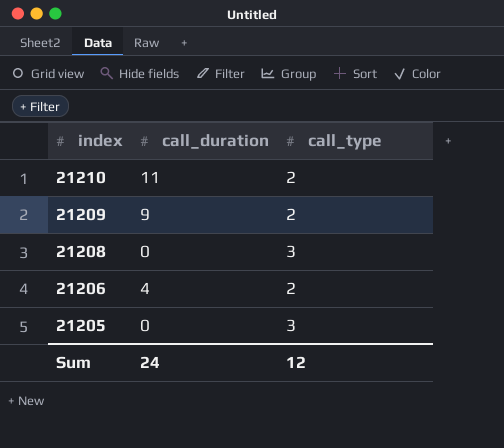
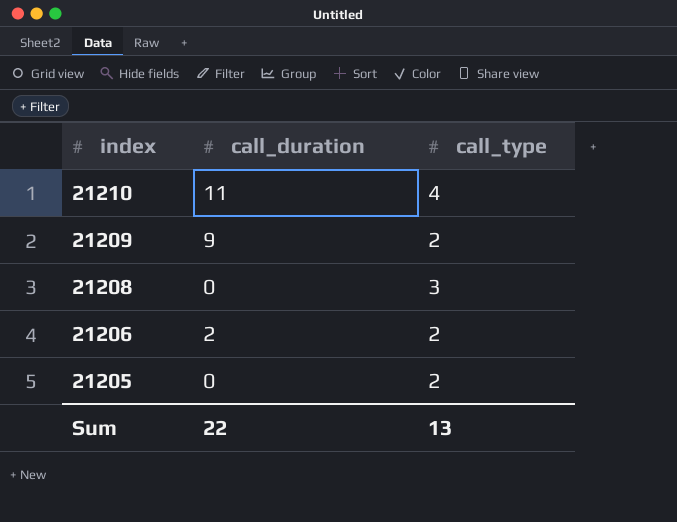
21210 | call_type: 2 -> 4
21206 | call_duration: 4 -> 2
21205 | call_type: 3 -> 2
Sum | call_duration: 24 -> 22
Sum | call_type: 12 -> 13

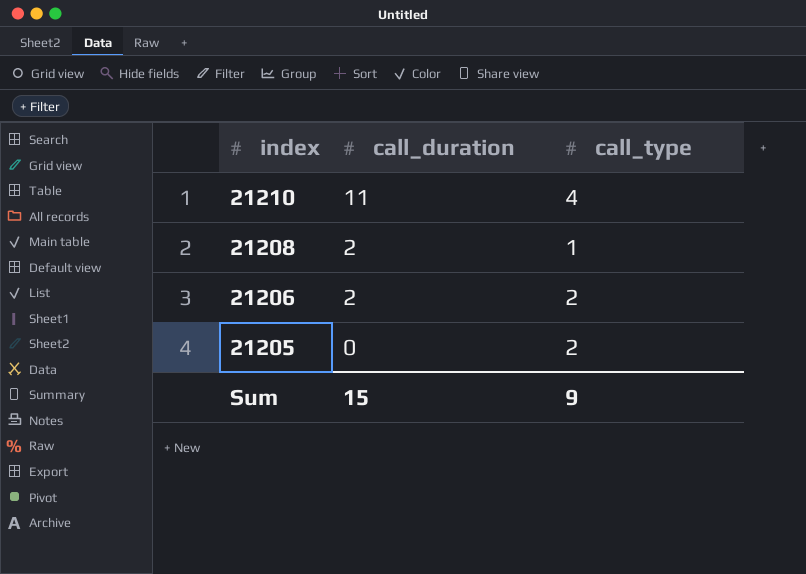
row 21209: 9 | 2 -> none
21208 | call_duration: 0 -> 2
21208 | call_type: 3 -> 1
Sum | call_duration: 22 -> 15
Sum | call_type: 13 -> 9

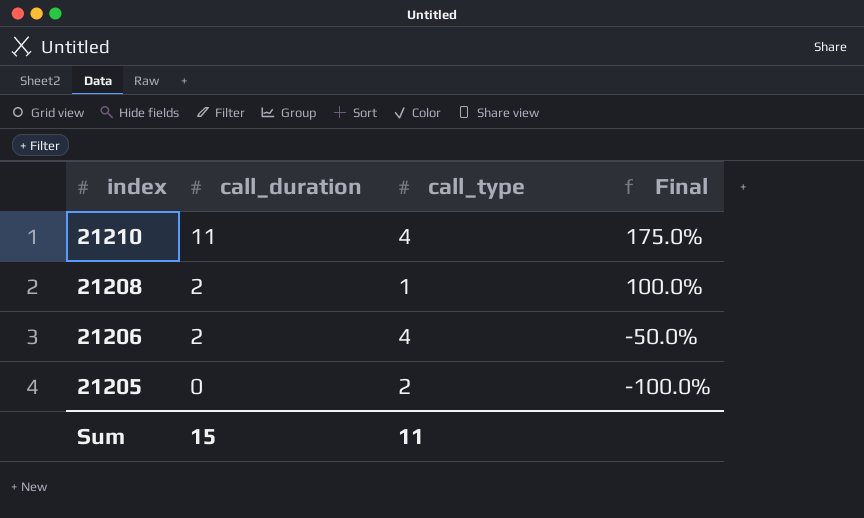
column Final | formula: none -> ([call_duration] - [call_type]) / [call_type]
21206 | call_type: 2 -> 4
Sum | call_type: 9 -> 11

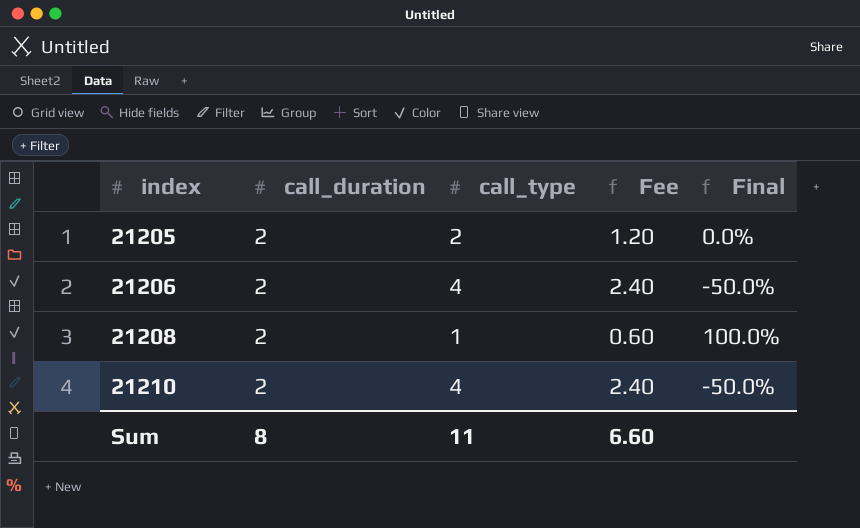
row order: index descending -> index ascending
column Fee | formula: none -> [call_type] * 0.6
21205 | call_duration: 0 -> 2
21205 | Final: -100.0% -> 0.0%
21210 | call_duration: 11 -> 2
21210 | Final: 175.0% -> -50.0%
Sum | call_duration: 15 -> 8

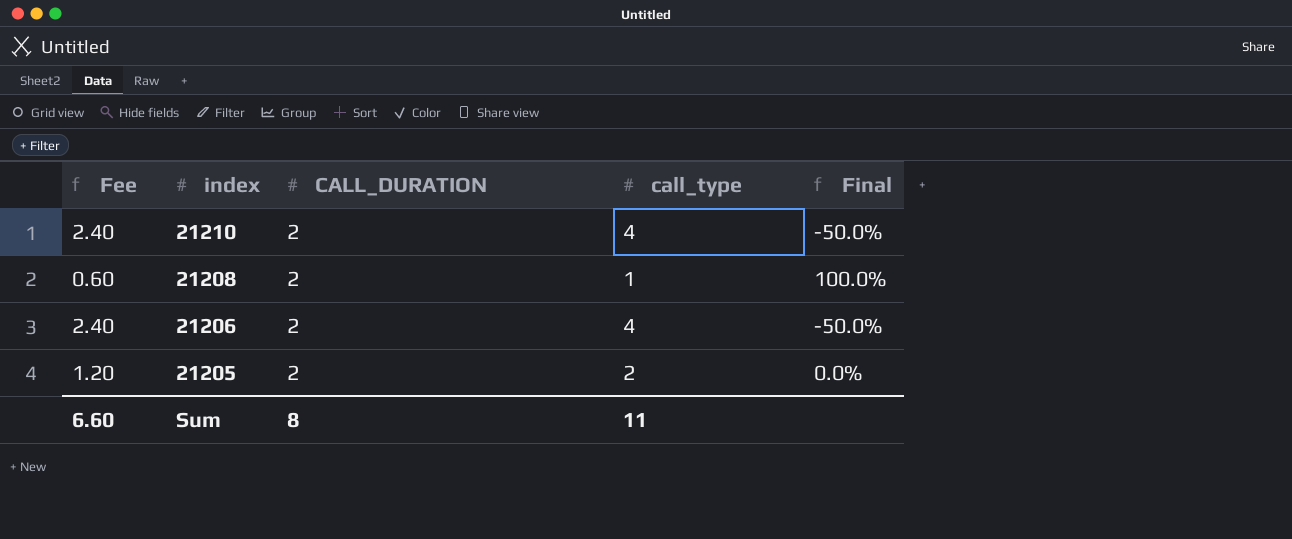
row order: index ascending -> index descending
column Fee | position: 4 -> 1
column name: call_duration -> CALL_DURATION

